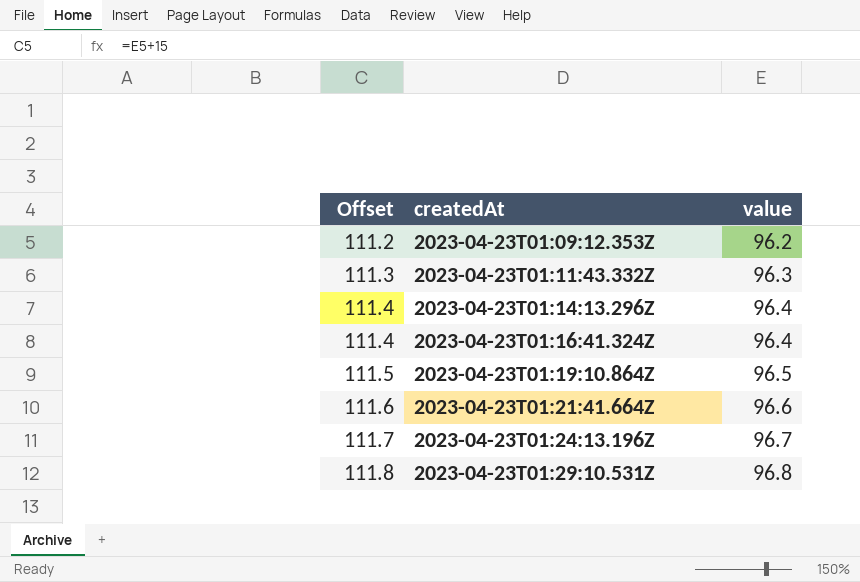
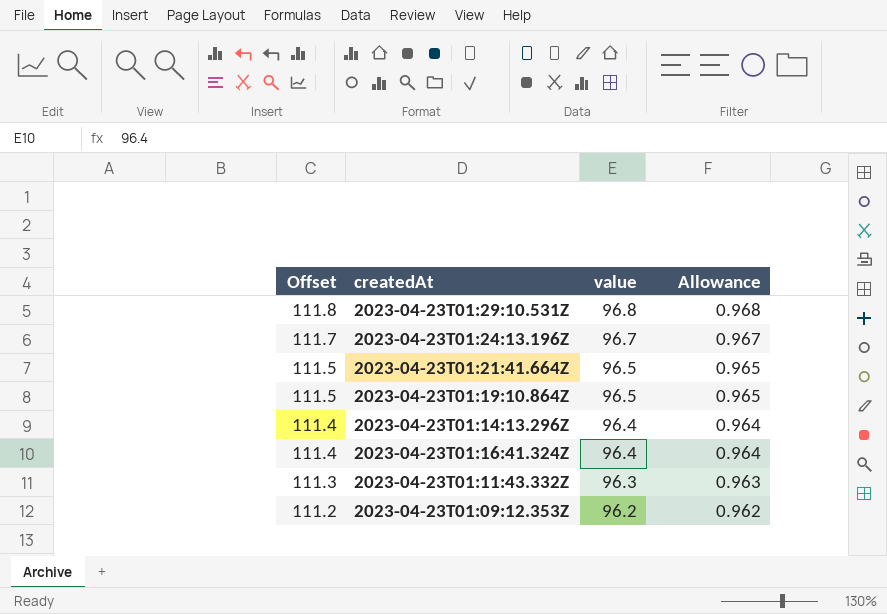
row order: Offset ascending -> Offset descending
column Allowance | formula: none -> [value] * 0.01
2023-04-23T01:21:41.664Z | Offset: 111.6 -> 111.5
2023-04-23T01:21:41.664Z | value: 96.6 -> 96.5

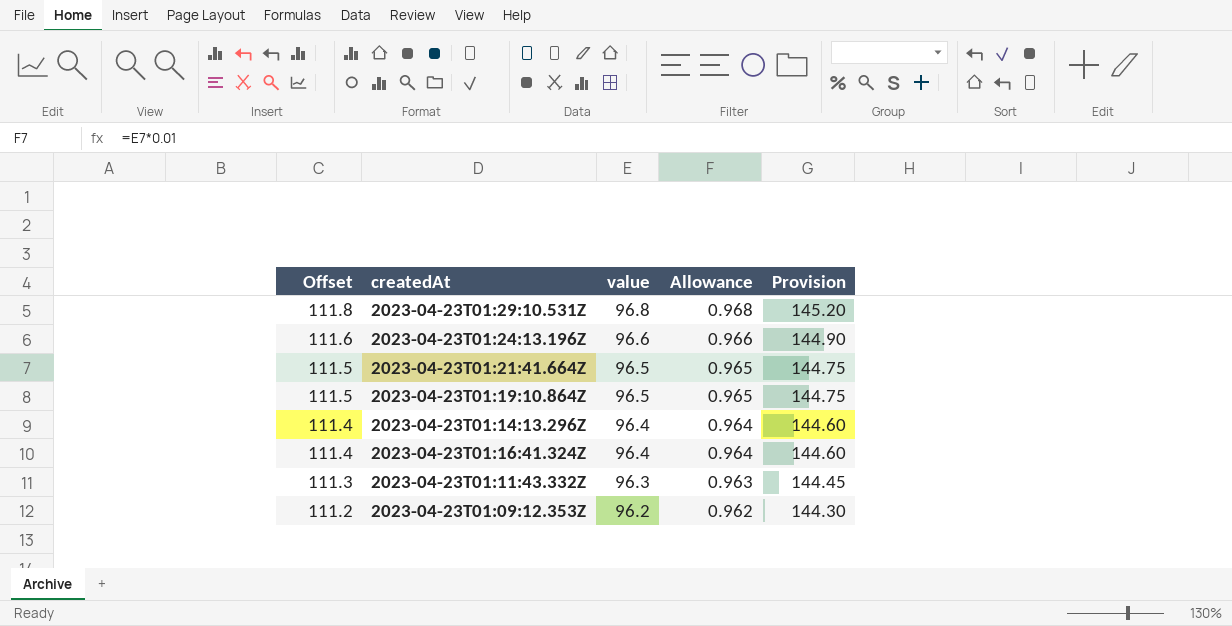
column Provision | formula: none -> [value] * 1.5
2023-04-23T01:24:13.196Z | Offset: 111.7 -> 111.6
2023-04-23T01:24:13.196Z | value: 96.7 -> 96.6
2023-04-23T01:24:13.196Z | Allowance: 0.967 -> 0.966

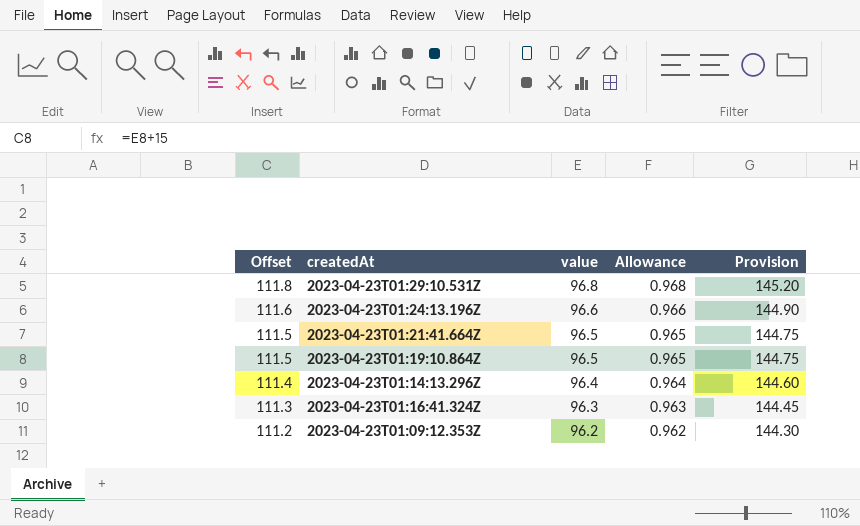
row 2023-04-23T01:11:43.332Z: 111.3 | 96.3 | 0.963 | 144.45 -> none
2023-04-23T01:16:41.324Z | Offset: 111.4 -> 111.3
2023-04-23T01:16:41.324Z | value: 96.4 -> 96.3
2023-04-23T01:16:41.324Z | Allowance: 0.964 -> 0.963
2023-04-23T01:16:41.324Z | Provision: 144.60 -> 144.45

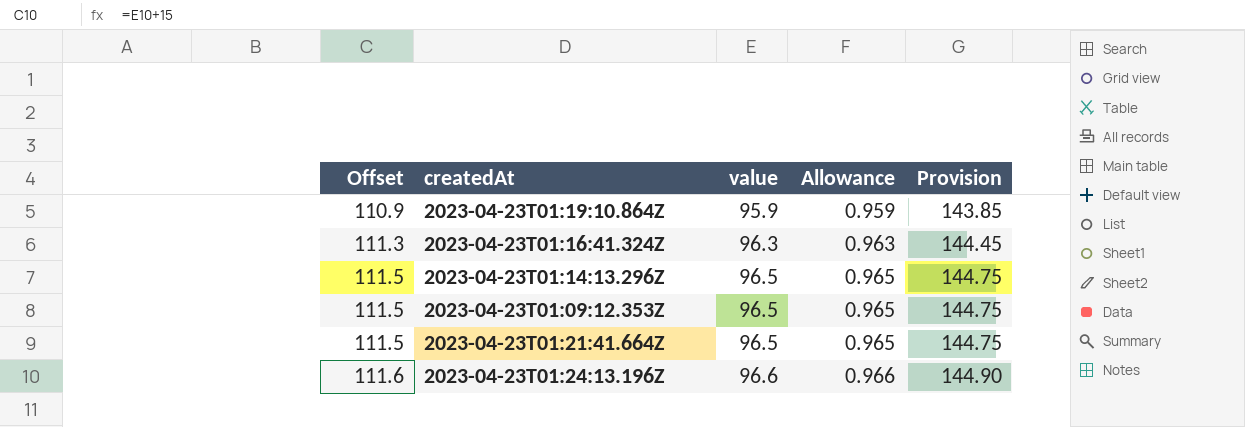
row order: Offset descending -> Offset ascending
row 2023-04-23T01:29:10.531Z: 111.8 | 96.8 | 0.968 | 145.20 -> none
2023-04-23T01:19:10.864Z | Offset: 111.5 -> 110.9
2023-04-23T01:19:10.864Z | value: 96.5 -> 95.9
2023-04-23T01:19:10.864Z | Allowance: 0.965 -> 0.959
2023-04-23T01:19:10.864Z | Provision: 144.75 -> 143.85
2023-04-23T01:14:13.296Z | Offset: 111.4 -> 111.5
2023-04-23T01:14:13.296Z | value: 96.4 -> 96.5
2023-04-23T01:14:13.296Z | Allowance: 0.964 -> 0.965
2023-04-23T01:14:13.296Z | Provision: 144.60 -> 144.75
2023-04-23T01:09:12.353Z | Offset: 111.2 -> 111.5
2023-04-23T01:09:12.353Z | value: 96.2 -> 96.5
2023-04-23T01:09:12.353Z | Allowance: 0.962 -> 0.965
2023-04-23T01:09:12.353Z | Provision: 144.30 -> 144.75

